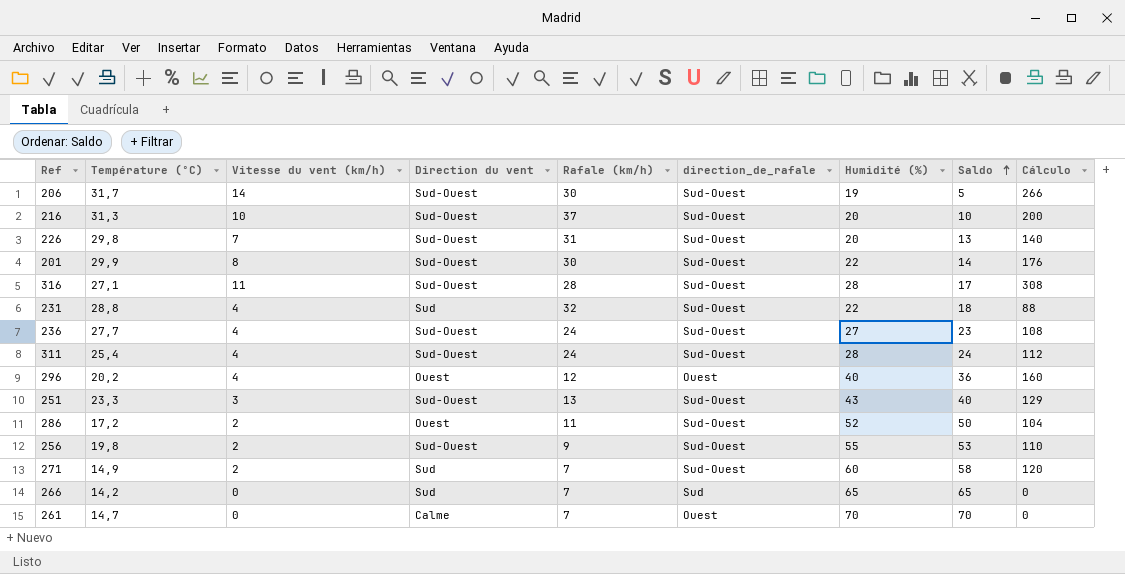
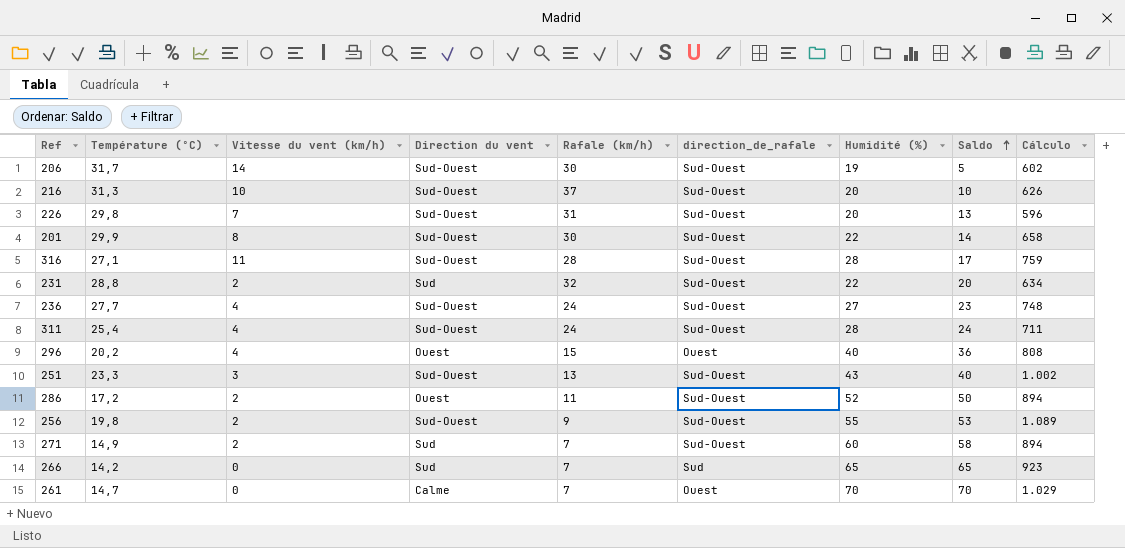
column Cálculo | formula: [Vitesse du vent (km/h)] * [Humidité (%)] -> [Température (ºC)] * [Humidité (%)]
231 | Vitesse du vent (km/h): 4 -> 2
231 | Saldo: 18 -> 20
296 | Rafale (km/h): 12 -> 15

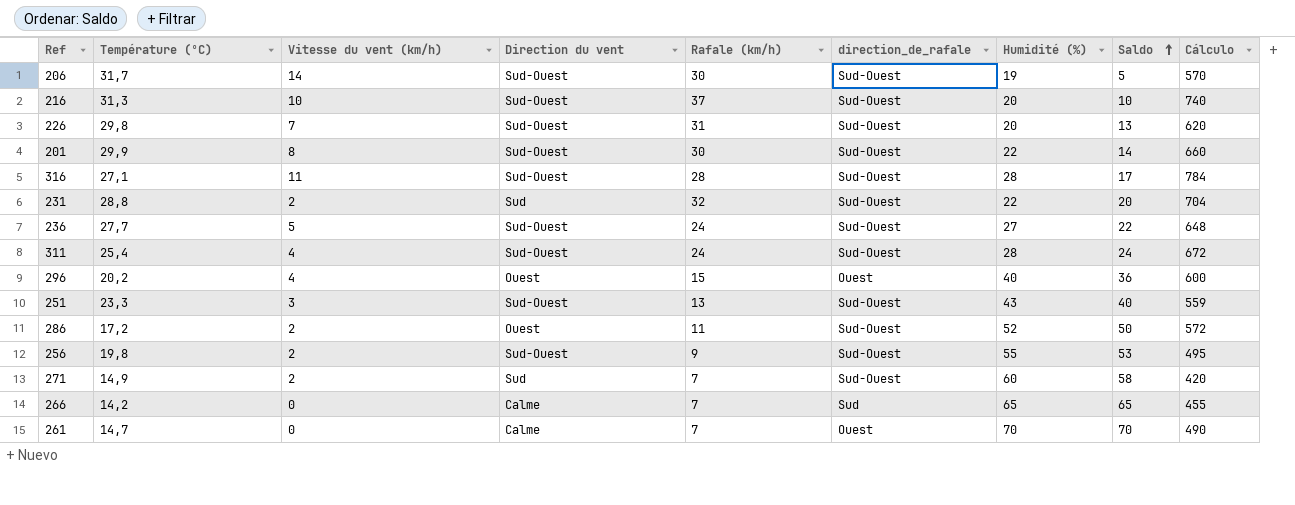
column Cálculo | formula: [Température (ºC)] * [Humidité (%)] -> [Rafale (km/h)] * [Humidité (%)]
236 | Vitesse du vent (km/h): 4 -> 5
236 | Saldo: 23 -> 22
266 | Direction du vent: Sud -> Calme

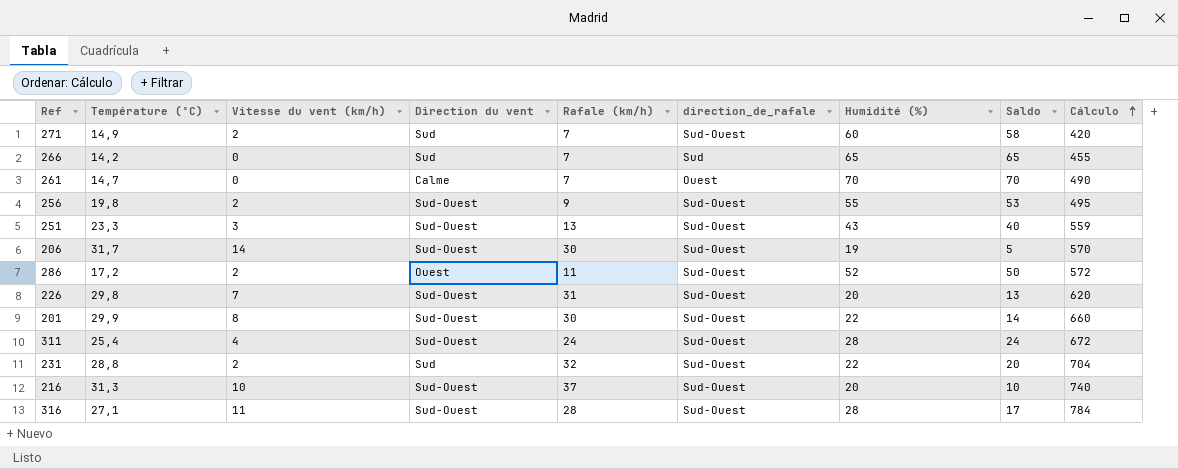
row order: Saldo ascending -> Cálculo ascending
row 236: 27,7 | 5 | Sud-Ouest | 24 | Sud-Ouest | 27 | 22 | 648 -> none
row 296: 20,2 | 4 | Ouest | 15 | Ouest | 40 | 36 | 600 -> none
266 | Direction du vent: Calme -> Sud

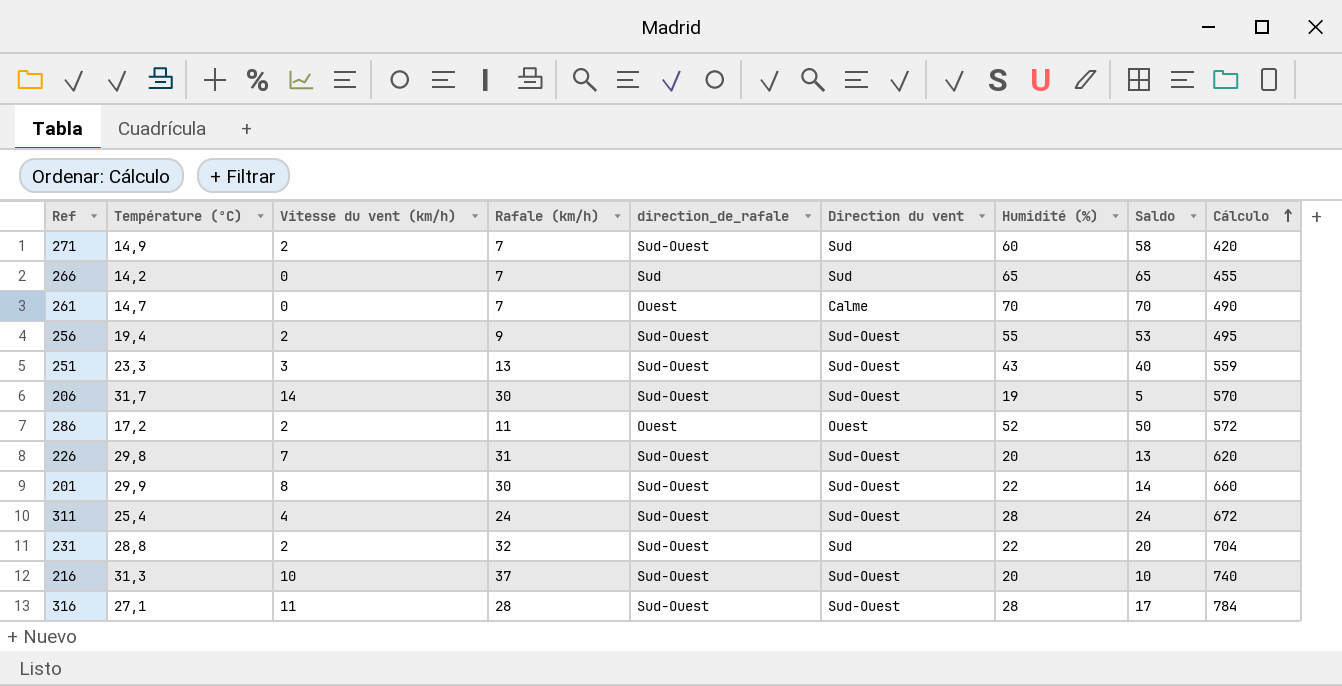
column Direction du vent | position: 4 -> 6
256 | Température (ºC): 19,8 -> 19,4
286 | direction_de_rafale: Sud-Ouest -> Ouest

